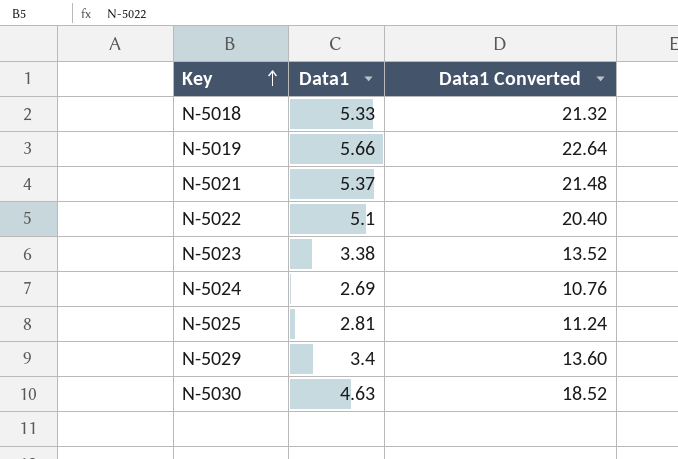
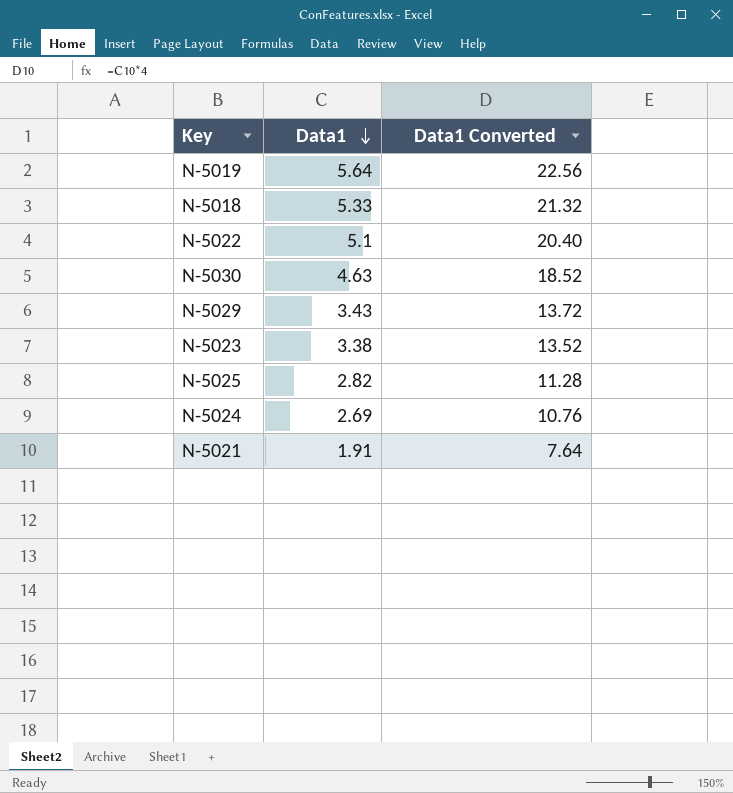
row order: Key ascending -> Data1 descending
N-5019 | Data1: 5.66 -> 5.64
N-5019 | Data1 Converted: 22.64 -> 22.56
N-5029 | Data1: 3.4 -> 3.43
N-5029 | Data1 Converted: 13.60 -> 13.72
N-5025 | Data1: 2.81 -> 2.82
N-5025 | Data1 Converted: 11.24 -> 11.28
N-5021 | Data1: 5.37 -> 1.91
N-5021 | Data1 Converted: 21.48 -> 7.64

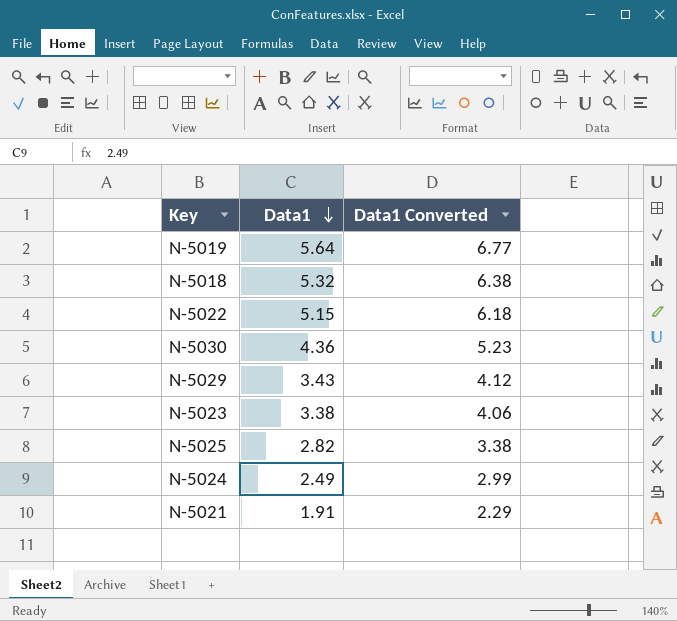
column Data1 Converted | formula: [Data1] * 4 -> [Data1] * 1.2
N-5018 | Data1: 5.33 -> 5.32
N-5022 | Data1: 5.1 -> 5.15
N-5030 | Data1: 4.63 -> 4.36
N-5024 | Data1: 2.69 -> 2.49

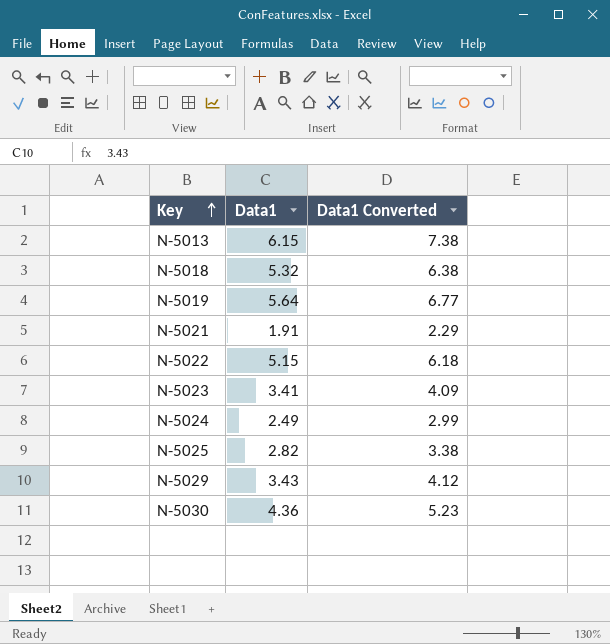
row order: Data1 descending -> Key ascending
row N-5013: none -> 6.15 | 7.38
N-5023 | Data1: 3.38 -> 3.41
N-5023 | Data1 Converted: 4.06 -> 4.09

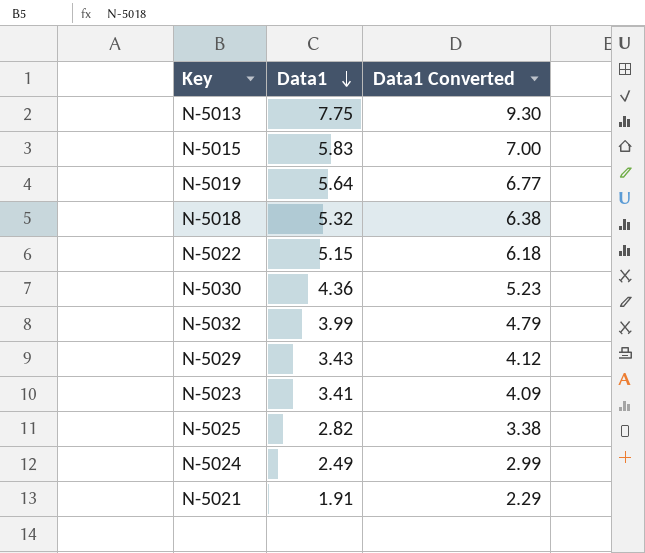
row order: Key ascending -> Data1 descending
N-5013 | Data1: 6.15 -> 7.75
N-5013 | Data1 Converted: 7.38 -> 9.30
row N-5015: none -> 5.83 | 7.00
row N-5032: none -> 3.99 | 4.79

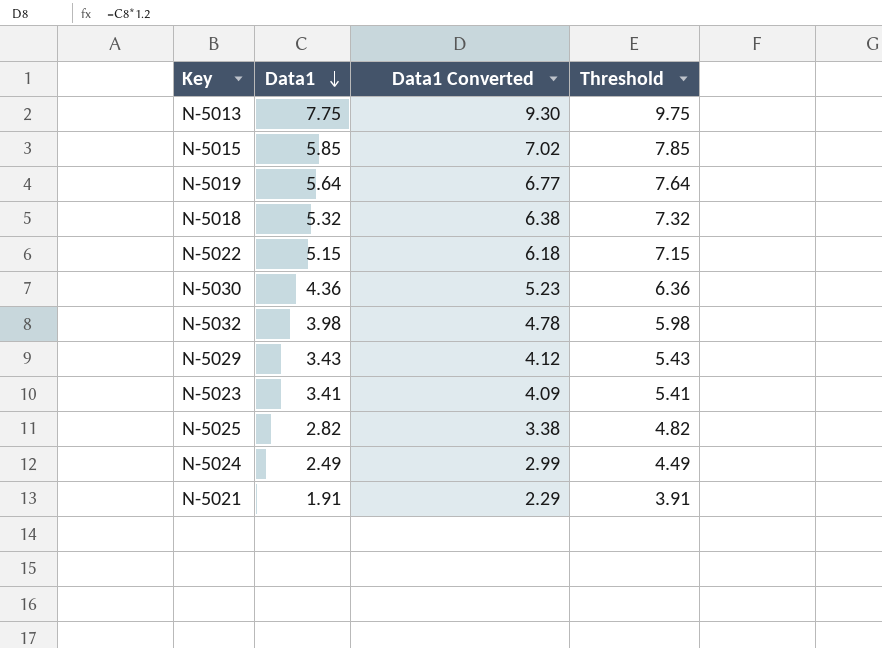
column Threshold | formula: none -> [Data1] + 2
N-5015 | Data1: 5.83 -> 5.85
N-5015 | Data1 Converted: 7.00 -> 7.02
N-5032 | Data1: 3.99 -> 3.98
N-5032 | Data1 Converted: 4.79 -> 4.78

